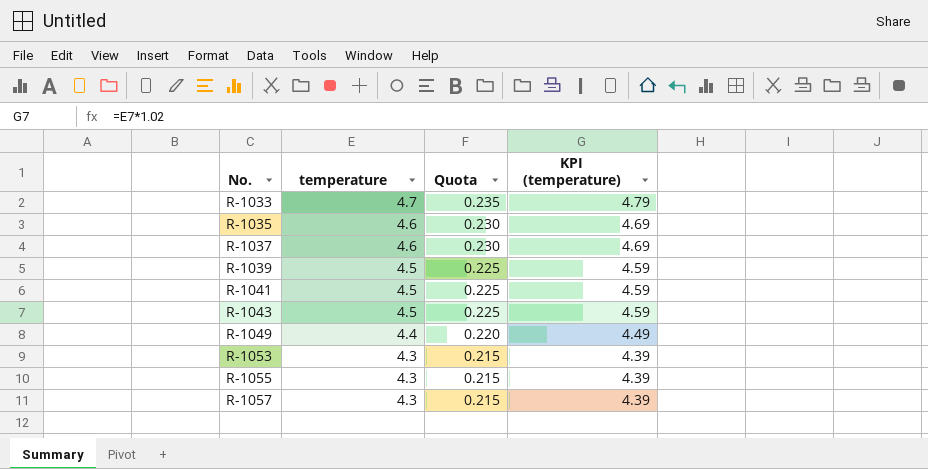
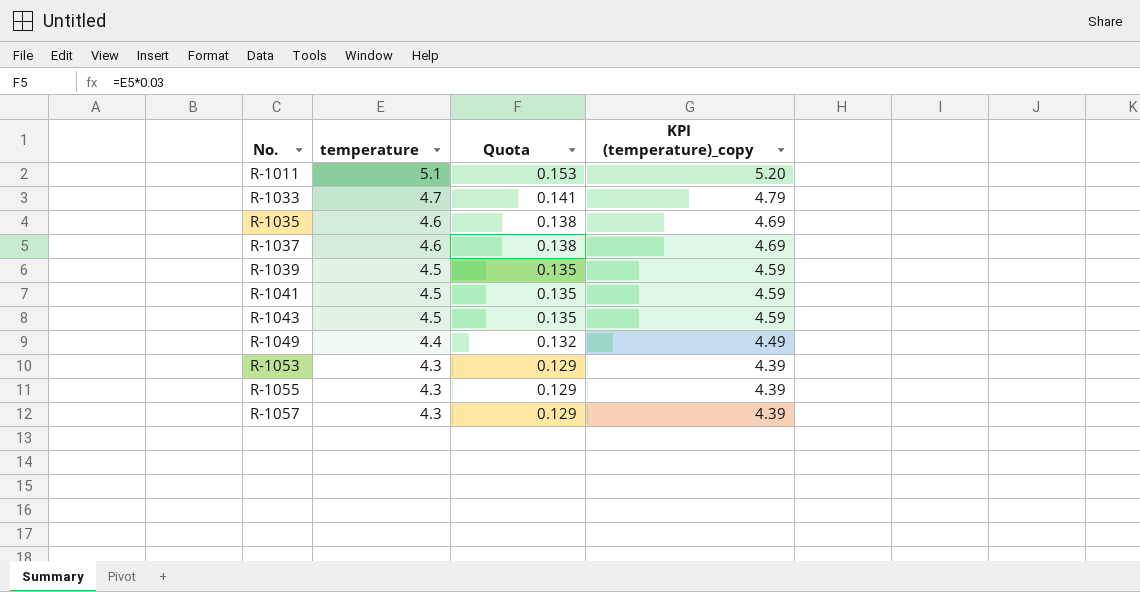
column Quota | formula: [temperature] * 0.05 -> [temperature] * 0.03
column name: KPI (temperature) -> KPI (temperature)_copy
row R-1011: none -> 5.1 | 0.153 | 5.20

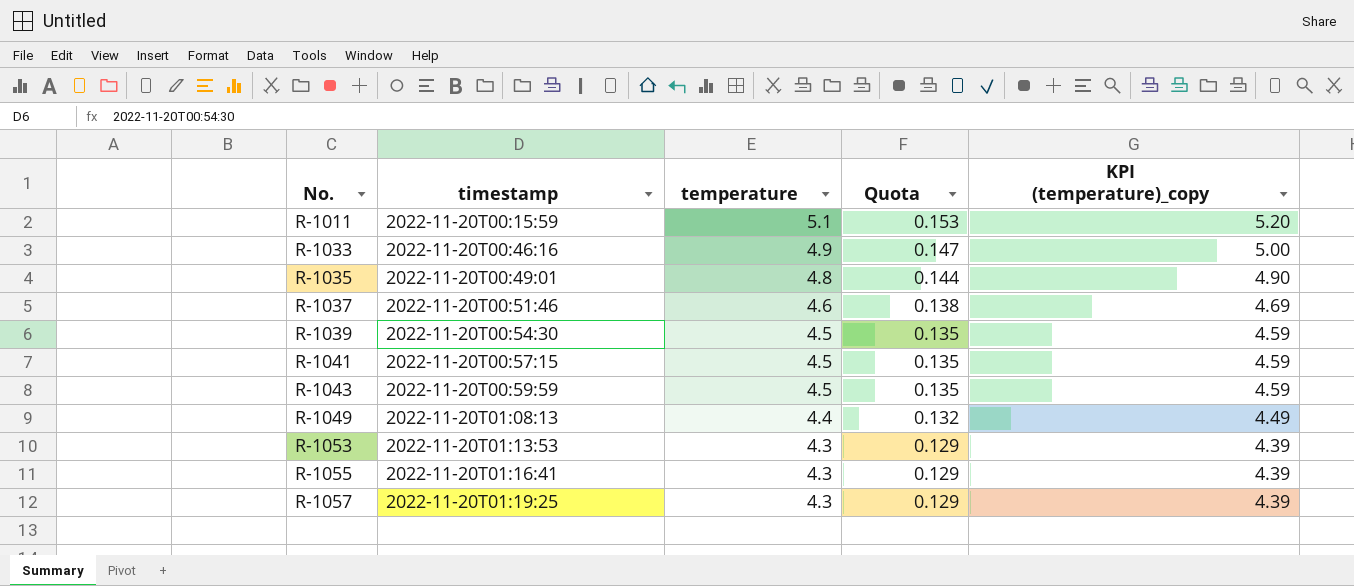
column timestamp | position: none -> 2
R-1033 | temperature: 4.7 -> 4.9
R-1033 | Quota: 0.141 -> 0.147
R-1033 | KPI (temperature)_copy: 4.79 -> 5.00
R-1035 | temperature: 4.6 -> 4.8
R-1035 | Quota: 0.138 -> 0.144
R-1035 | KPI (temperature)_copy: 4.69 -> 4.90

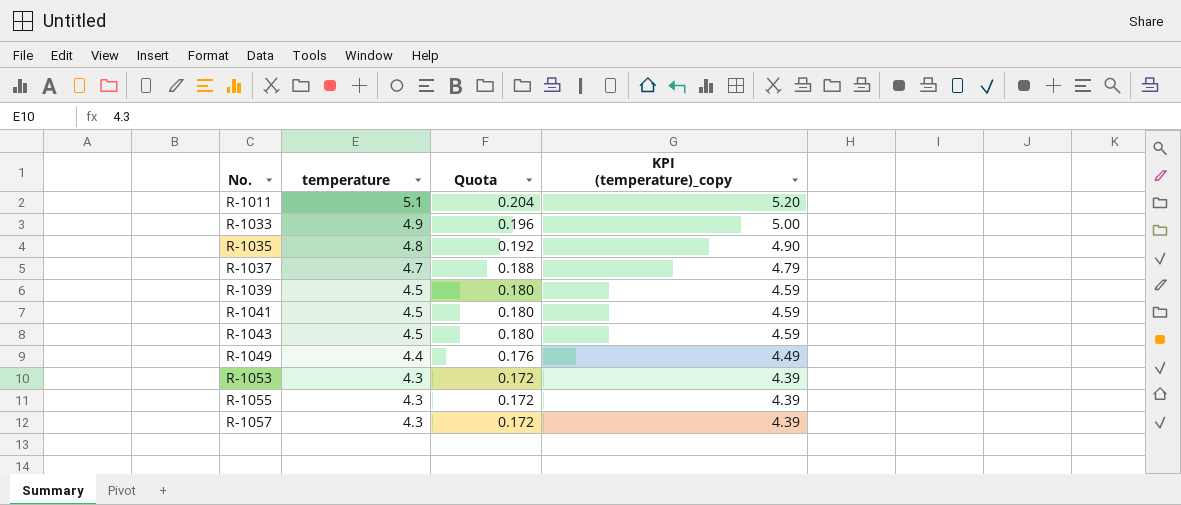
column timestamp | position: 2 -> none
column Quota | formula: [temperature] * 0.03 -> [temperature] * 0.04
R-1037 | temperature: 4.6 -> 4.7
R-1037 | KPI (temperature)_copy: 4.69 -> 4.79

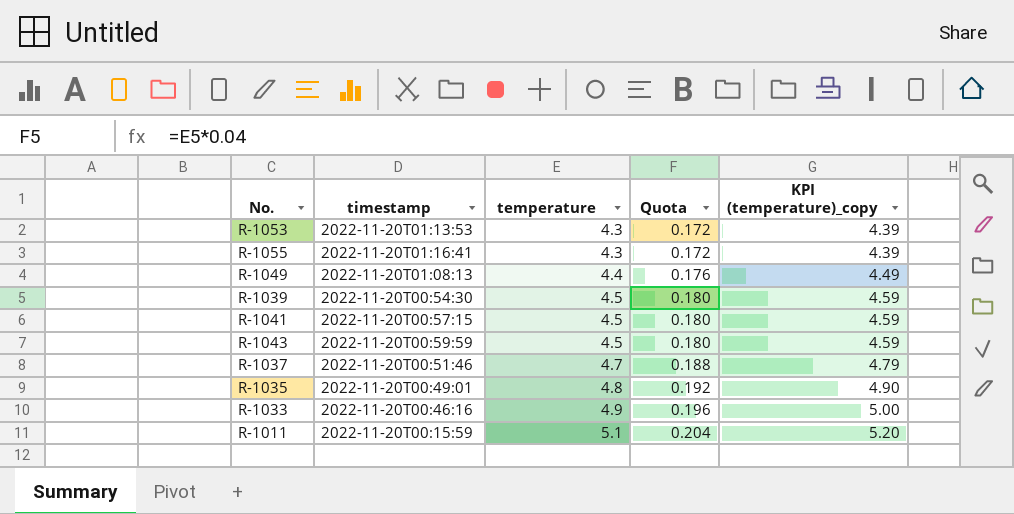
row order: No. ascending -> temperature ascending
column timestamp | position: none -> 2
row R-1057: 4.3 | 0.172 | 4.39 -> none

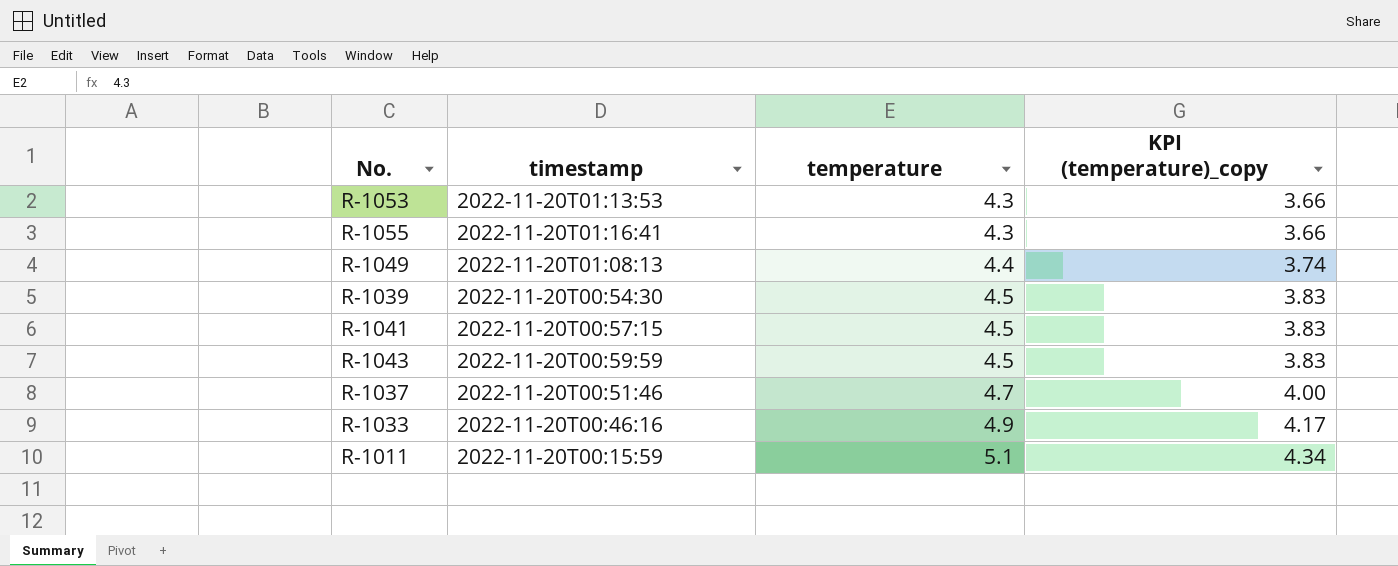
column Quota | formula: [temperature] * 0.04 -> none
column KPI (temperature)_copy | formula: [temperature] * 1.02 -> [temperature] * 0.85
row R-1035: 2022-11-20T00:49:01 | 4.8 | 0.192 | 4.90 -> none

